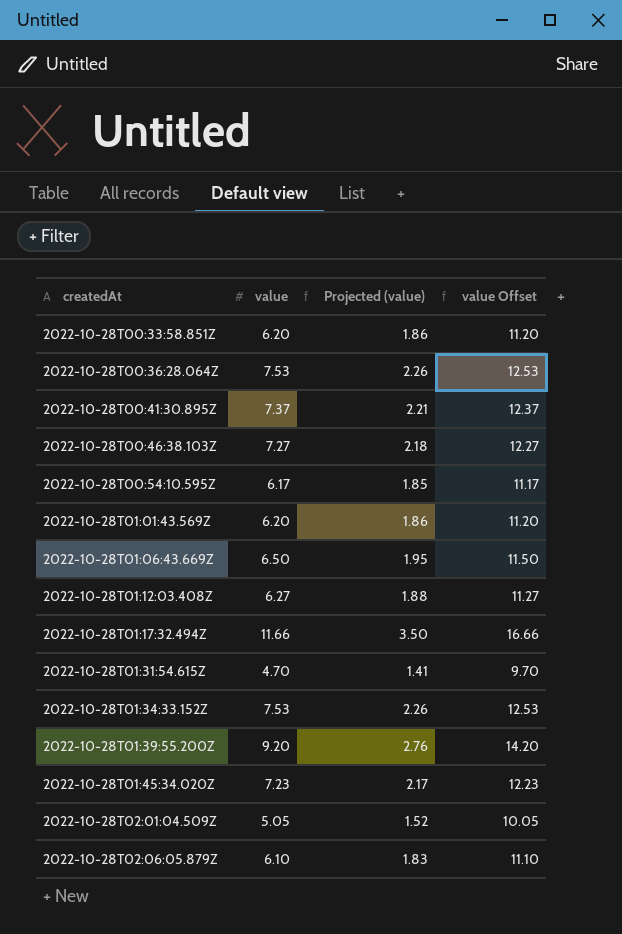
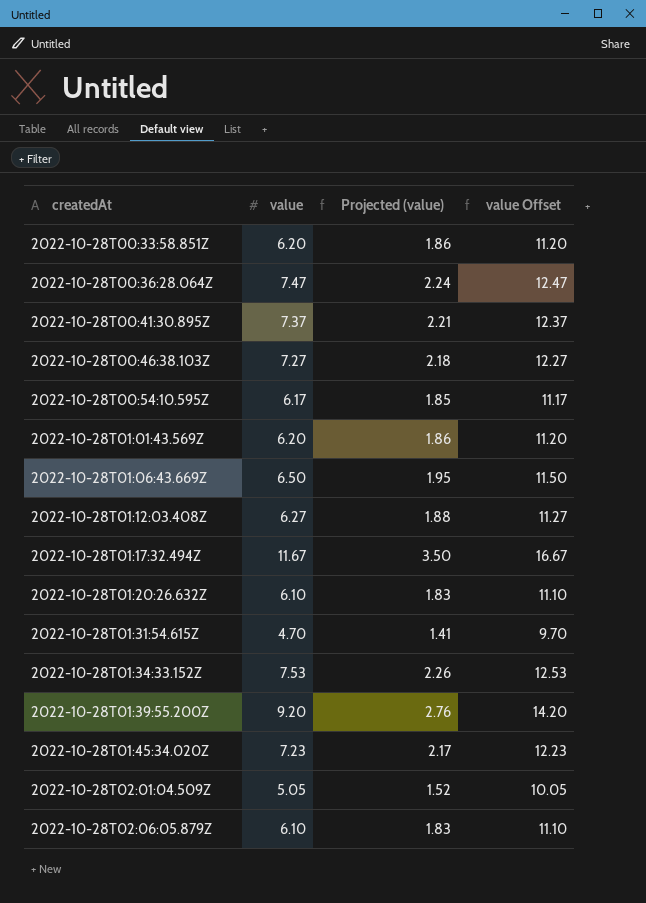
2022-10-28T00:36:28.064Z | value: 7.53 -> 7.47
2022-10-28T00:36:28.064Z | Projected (value): 2.26 -> 2.24
2022-10-28T00:36:28.064Z | value Offset: 12.53 -> 12.47
2022-10-28T01:17:32.494Z | value: 11.66 -> 11.67
2022-10-28T01:17:32.494Z | value Offset: 16.66 -> 16.67
row 2022-10-28T01:20:26.632Z: none -> 6.10 | 1.83 | 11.10

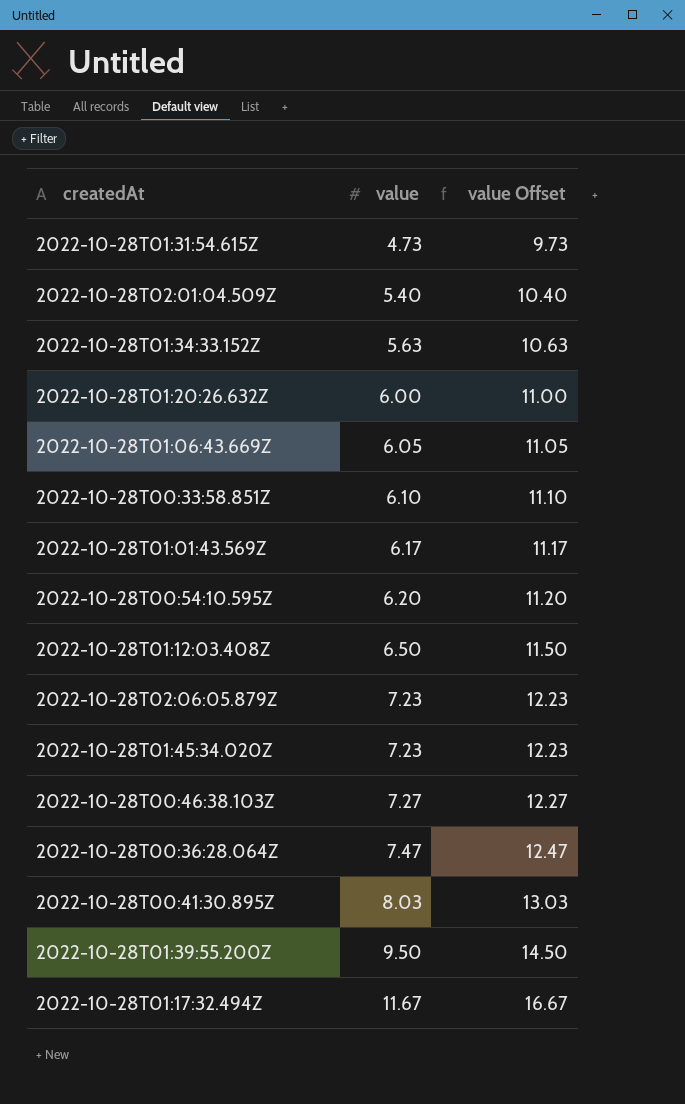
row order: createdAt ascending -> value ascending
column Projected (value) | formula: [value] * 0.3 -> none
2022-10-28T01:31:54.615Z | value: 4.70 -> 4.73
2022-10-28T01:31:54.615Z | value Offset: 9.70 -> 9.73
2022-10-28T02:01:04.509Z | value: 5.05 -> 5.40
2022-10-28T02:01:04.509Z | value Offset: 10.05 -> 10.40
2022-10-28T01:34:33.152Z | value: 7.53 -> 5.63
2022-10-28T01:34:33.152Z | value Offset: 12.53 -> 10.63
2022-10-28T01:20:26.632Z | value: 6.10 -> 6.00
2022-10-28T01:20:26.632Z | value Offset: 11.10 -> 11.00
2022-10-28T01:06:43.669Z | value: 6.50 -> 6.05
2022-10-28T01:06:43.669Z | value Offset: 11.50 -> 11.05
2022-10-28T00:33:58.851Z | value: 6.20 -> 6.10
2022-10-28T00:33:58.851Z | value Offset: 11.20 -> 11.10
2022-10-28T01:01:43.569Z | value: 6.20 -> 6.17
2022-10-28T01:01:43.569Z | value Offset: 11.20 -> 11.17
2022-10-28T00:54:10.595Z | value: 6.17 -> 6.20
2022-10-28T00:54:10.595Z | value Offset: 11.17 -> 11.20
2022-10-28T01:12:03.408Z | value: 6.27 -> 6.50
2022-10-28T01:12:03.408Z | value Offset: 11.27 -> 11.50
2022-10-28T02:06:05.879Z | value: 6.10 -> 7.23
2022-10-28T02:06:05.879Z | value Offset: 11.10 -> 12.23
2022-10-28T00:41:30.895Z | value: 7.37 -> 8.03
2022-10-28T00:41:30.895Z | value Offset: 12.37 -> 13.03
2022-10-28T01:39:55.200Z | value: 9.20 -> 9.50
2022-10-28T01:39:55.200Z | value Offset: 14.20 -> 14.50

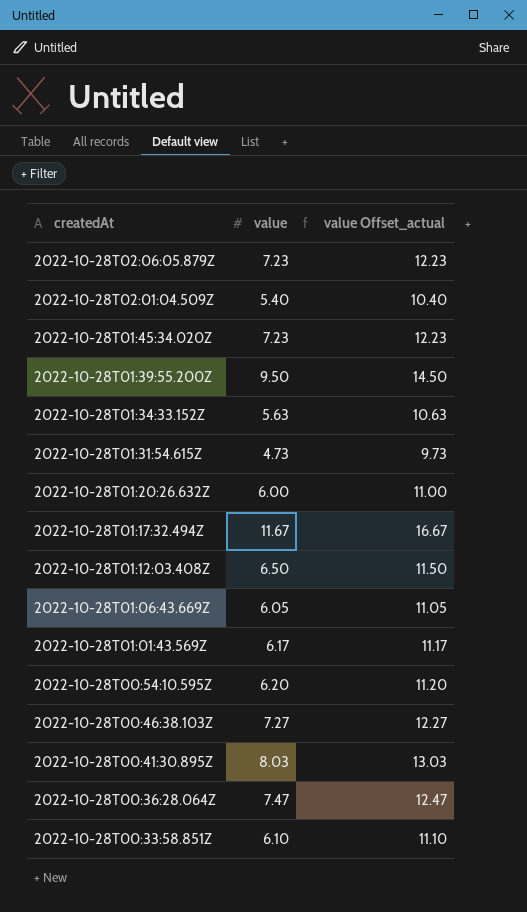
row order: value ascending -> createdAt descending
column name: value Offset -> value Offset_actual

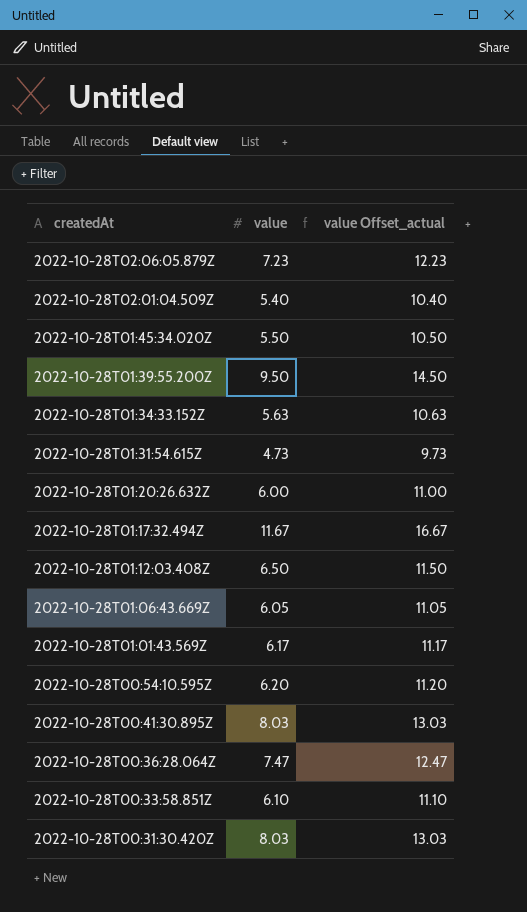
row 2022-10-28T00:46:38.103Z: 7.27 | 12.27 -> none
2022-10-28T01:45:34.020Z | value: 7.23 -> 5.50
2022-10-28T01:45:34.020Z | value Offset_actual: 12.23 -> 10.50
row 2022-10-28T00:31:30.420Z: none -> 8.03 | 13.03

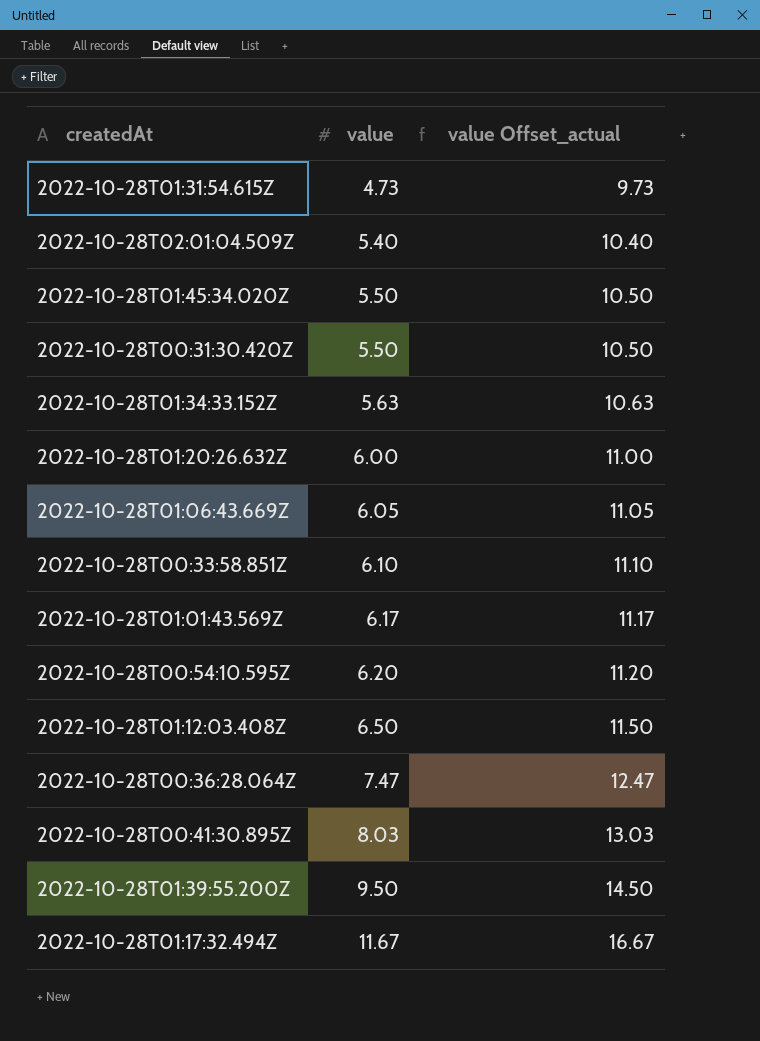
row order: createdAt descending -> value ascending
row 2022-10-28T02:06:05.879Z: 7.23 | 12.23 -> none
2022-10-28T00:31:30.420Z | value: 8.03 -> 5.50
2022-10-28T00:31:30.420Z | value Offset_actual: 13.03 -> 10.50

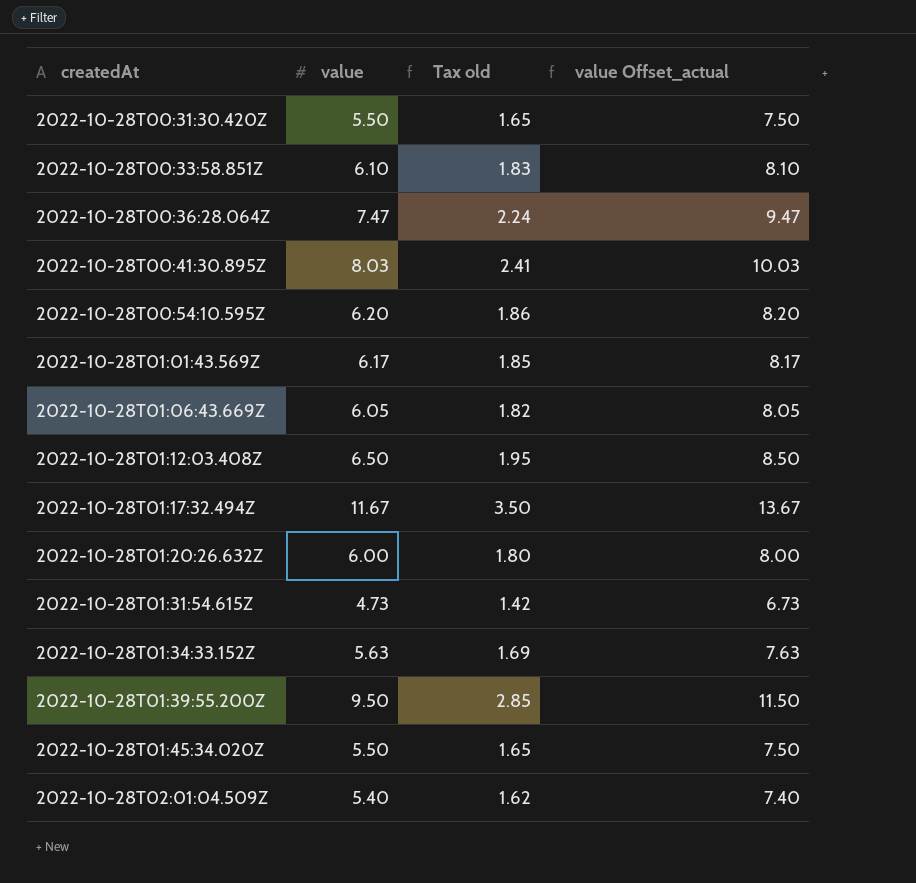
row order: value ascending -> createdAt ascending
column Tax old | formula: none -> [value] * 0.3
column value Offset_actual | formula: [value] + 5 -> [value] + 2

